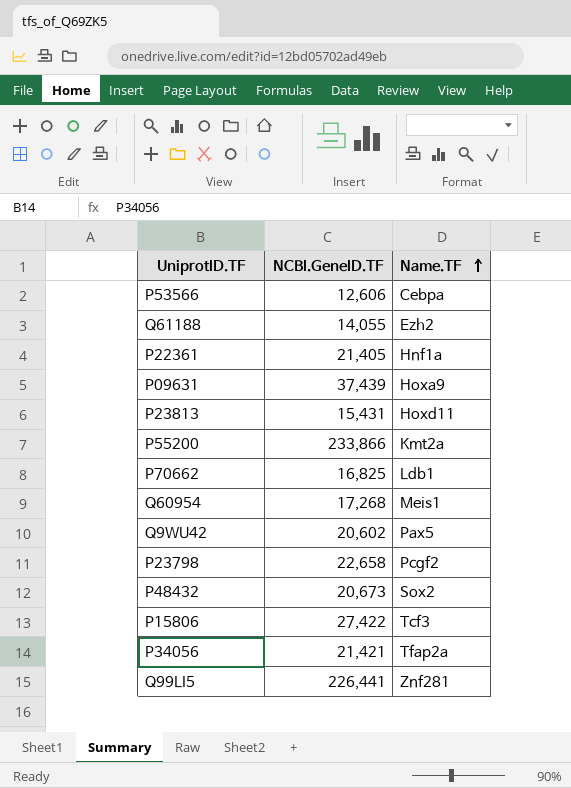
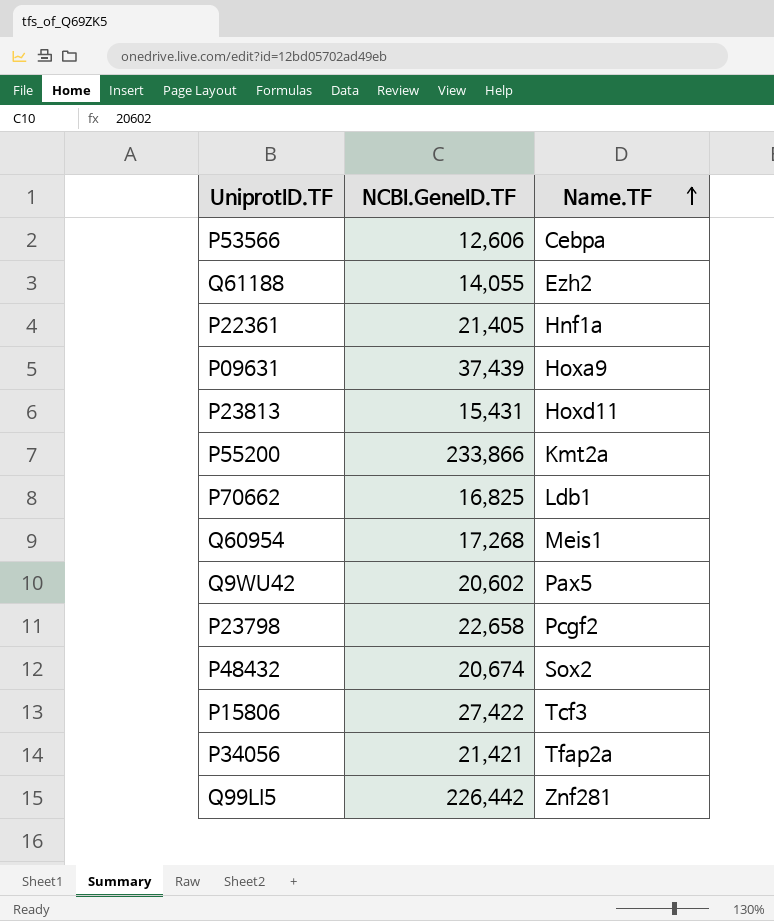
P48432 | NCBI.GeneID.TF: 20,673 -> 20,674
Q99LI5 | NCBI.GeneID.TF: 226,441 -> 226,442

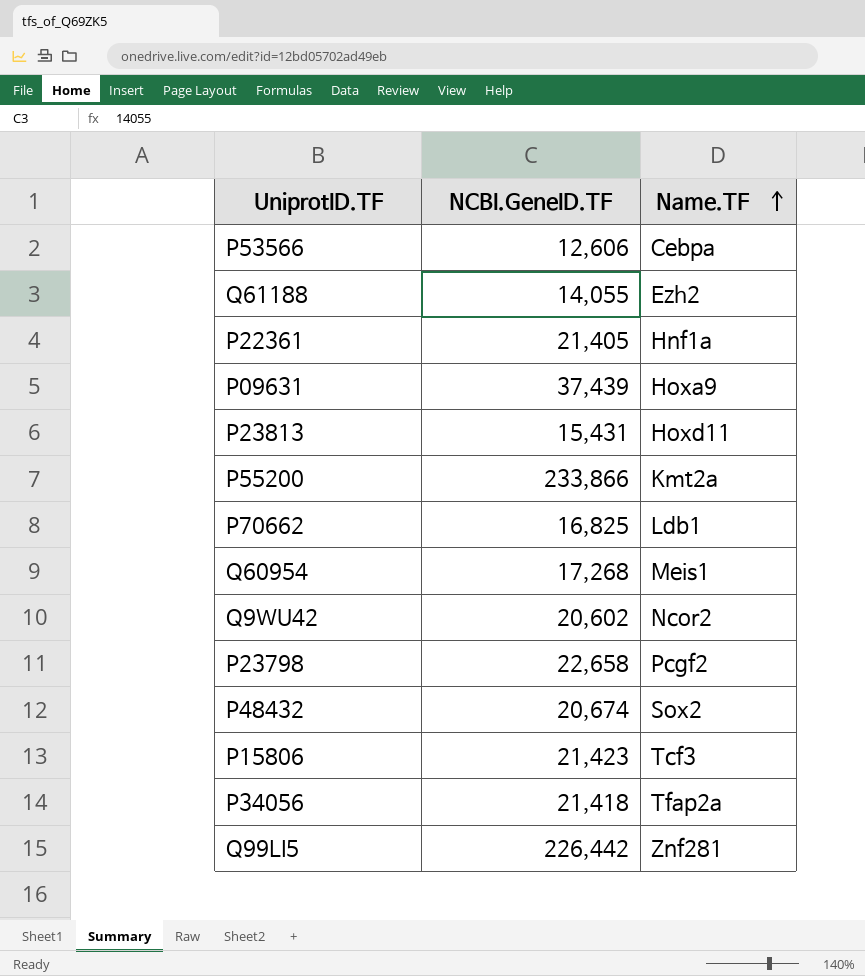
Q9WU42 | Name.TF: Pax5 -> Ncor2
P15806 | NCBI.GeneID.TF: 27,422 -> 21,423
P34056 | NCBI.GeneID.TF: 21,421 -> 21,418

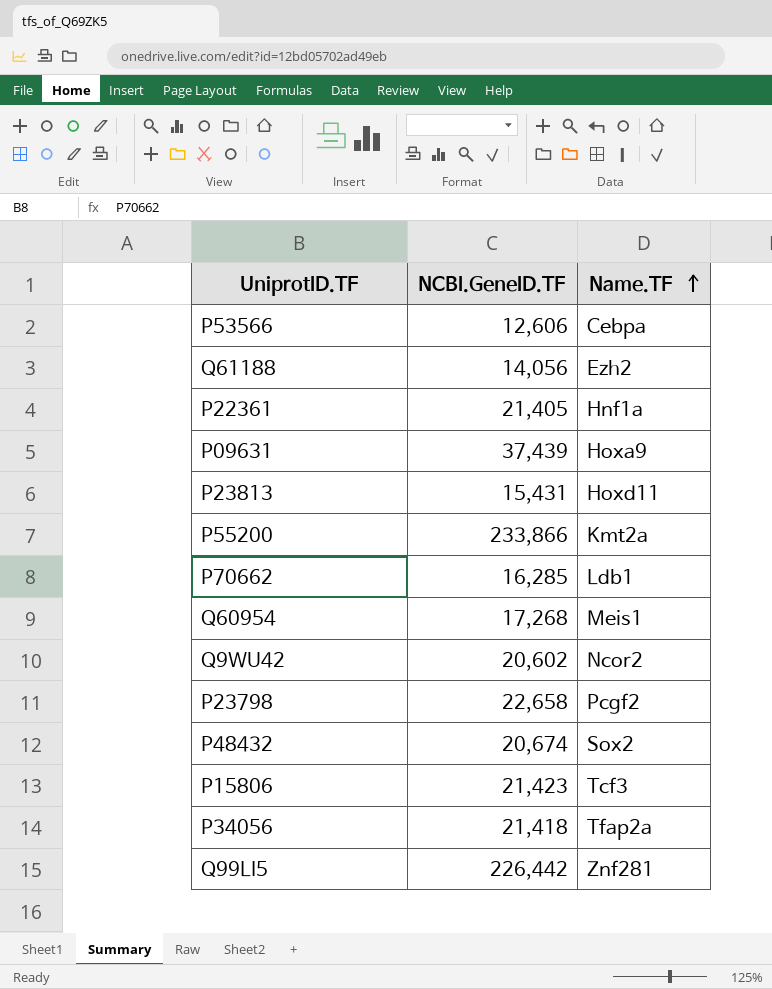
Q61188 | NCBI.GeneID.TF: 14,055 -> 14,056
P70662 | NCBI.GeneID.TF: 16,825 -> 16,285

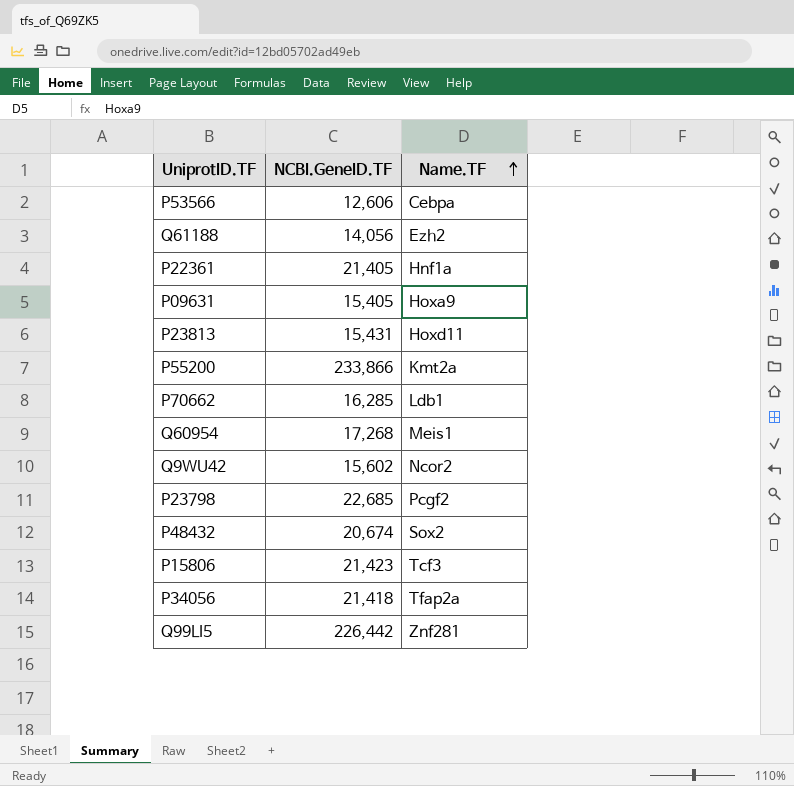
P09631 | NCBI.GeneID.TF: 37,439 -> 15,405
Q9WU42 | NCBI.GeneID.TF: 20,602 -> 15,602
P23798 | NCBI.GeneID.TF: 22,658 -> 22,685

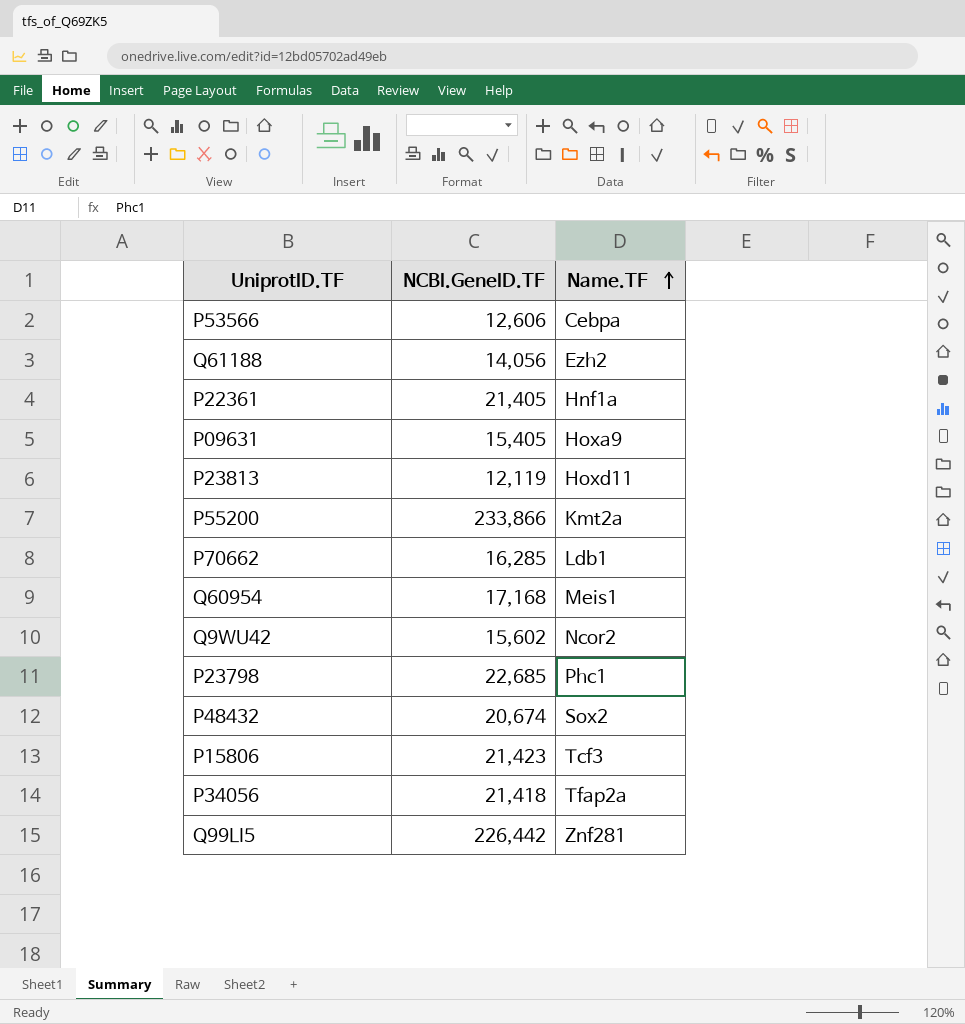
P23813 | NCBI.GeneID.TF: 15,431 -> 12,119
Q60954 | NCBI.GeneID.TF: 17,268 -> 17,168
P23798 | Name.TF: Pcgf2 -> Phc1

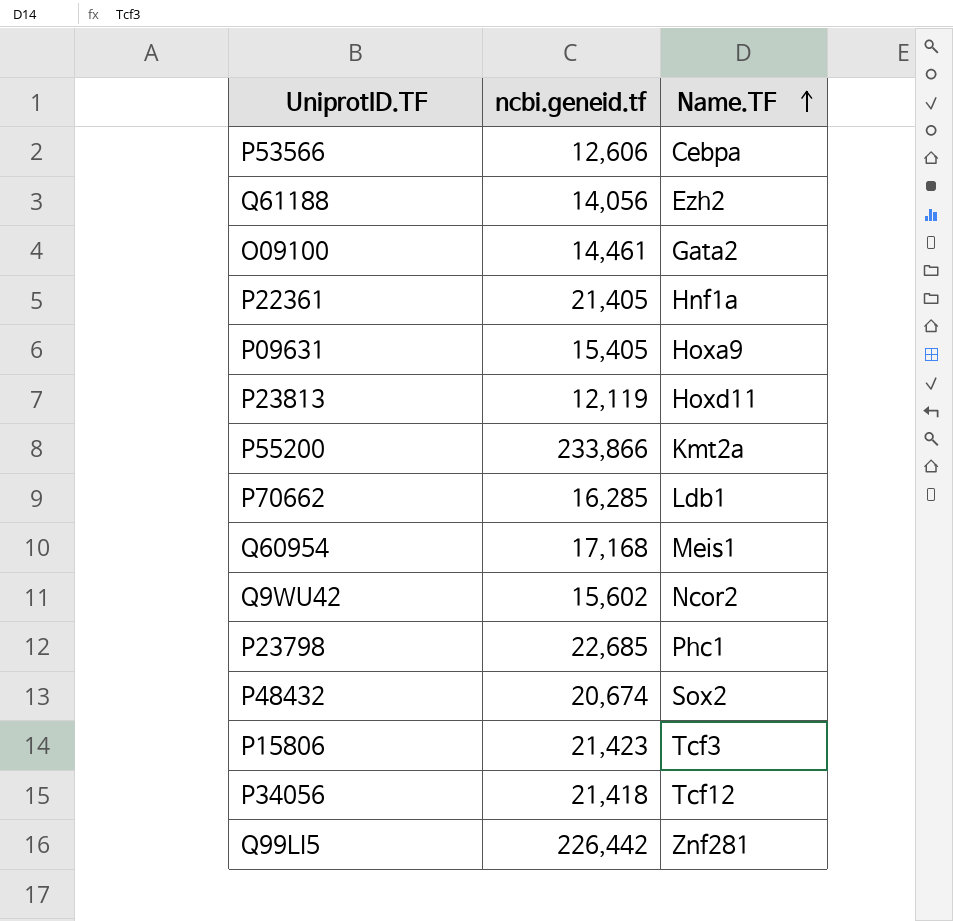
column name: NCBI.GeneID.TF -> ncbi.geneid.tf
row O09100: none -> 14,461 | Gata2
P34056 | Name.TF: Tfap2a -> Tcf12

